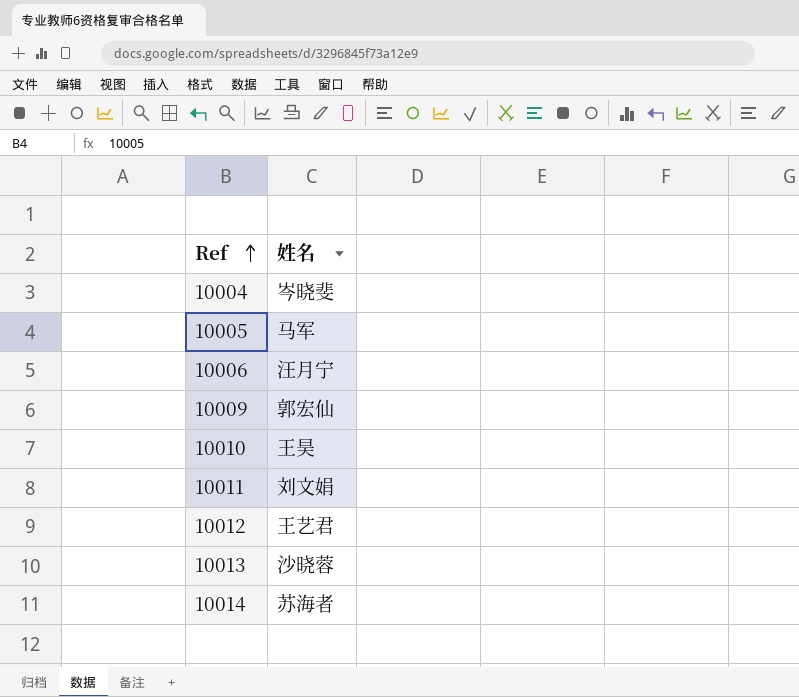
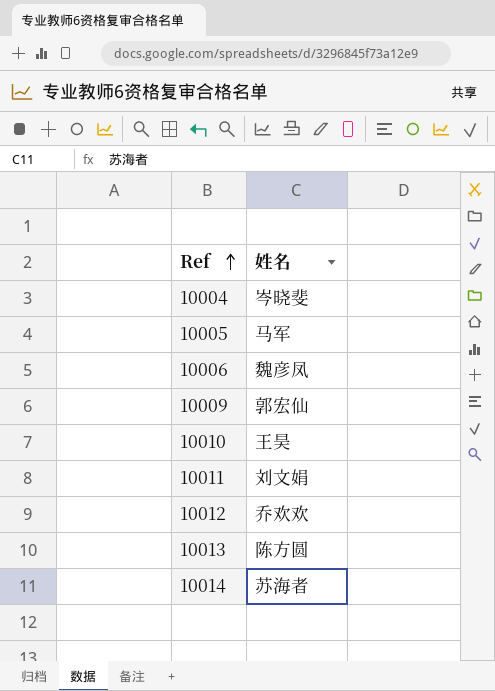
10006 | 姓名: 汪月宁 -> 魏彦凤
10012 | 姓名: 王艺君 -> 乔欢欢
10013 | 姓名: 沙晓蓉 -> 陈方圆

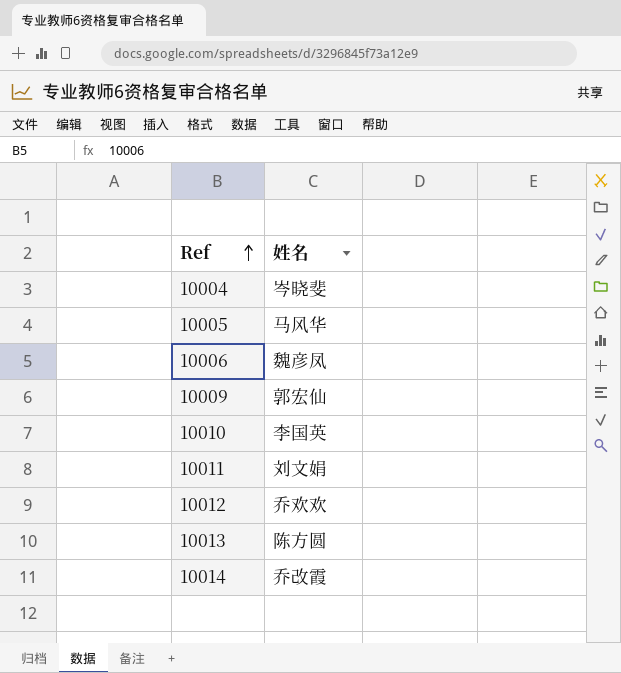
10005 | 姓名: 马军 -> 马风华
10010 | 姓名: 王昊 -> 李国英
10014 | 姓名: 苏海者 -> 乔改霞

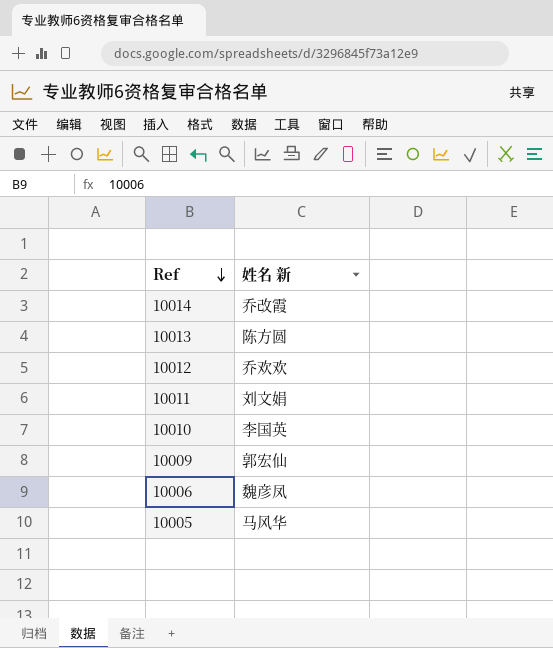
row order: Ref ascending -> Ref descending
column name: 姓名 -> 姓名 新
row 10004: 岑晓斐 -> none

